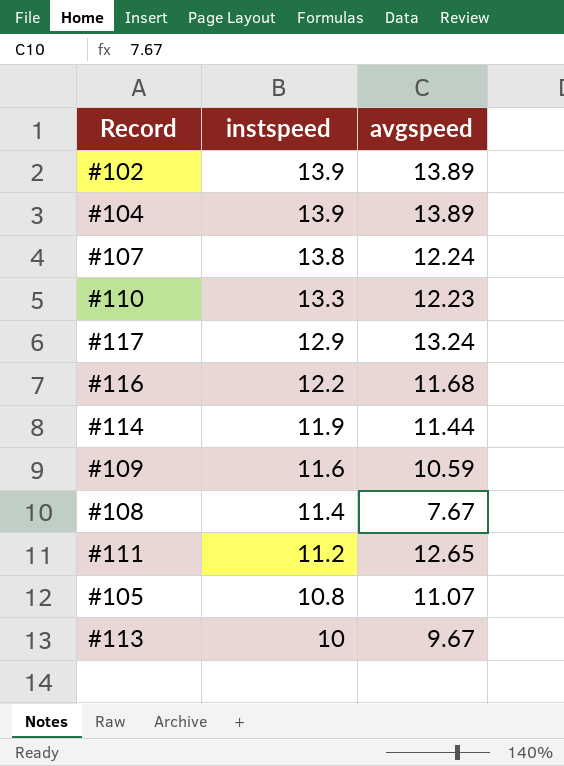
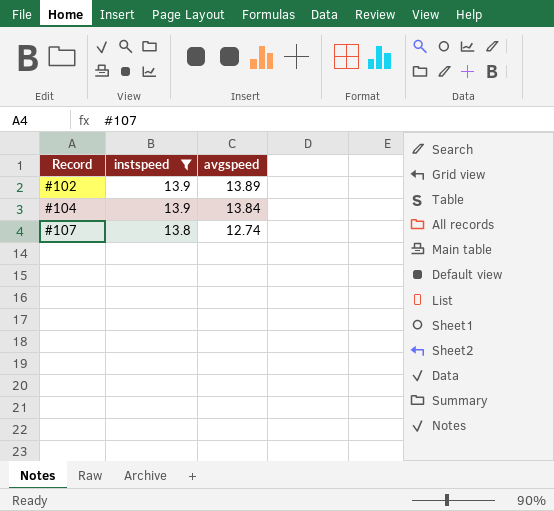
filter: none -> instspeed >= 13.8
#104 | avgspeed: 13.89 -> 13.84
#107 | avgspeed: 12.24 -> 12.74

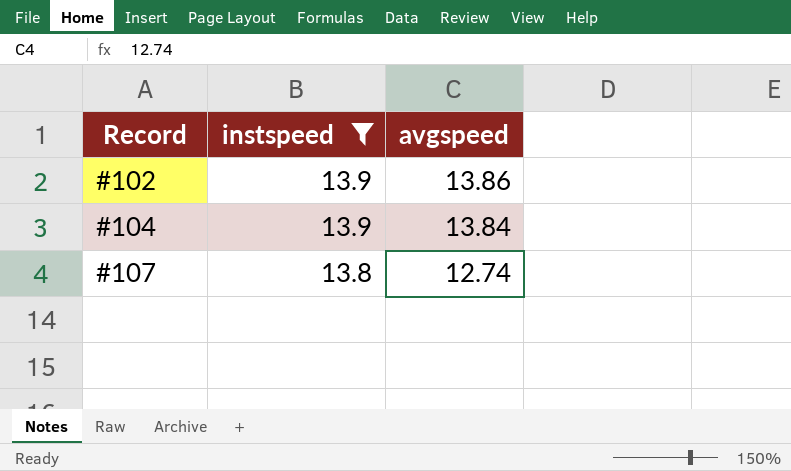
#102 | avgspeed: 13.89 -> 13.86

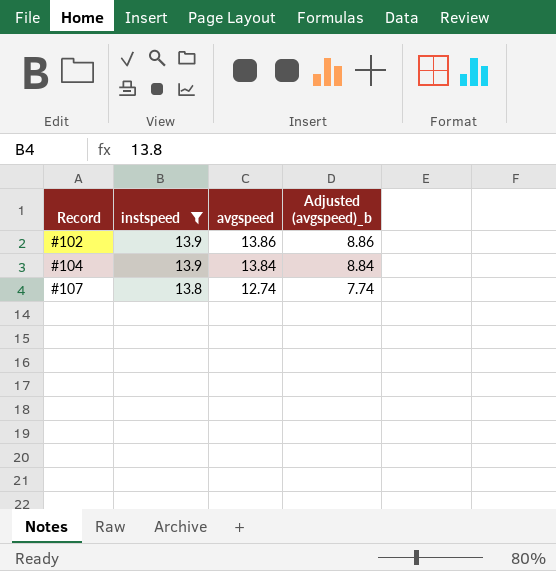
column Adjusted (avgspeed)_b | formula: none -> [avgspeed] - 5

